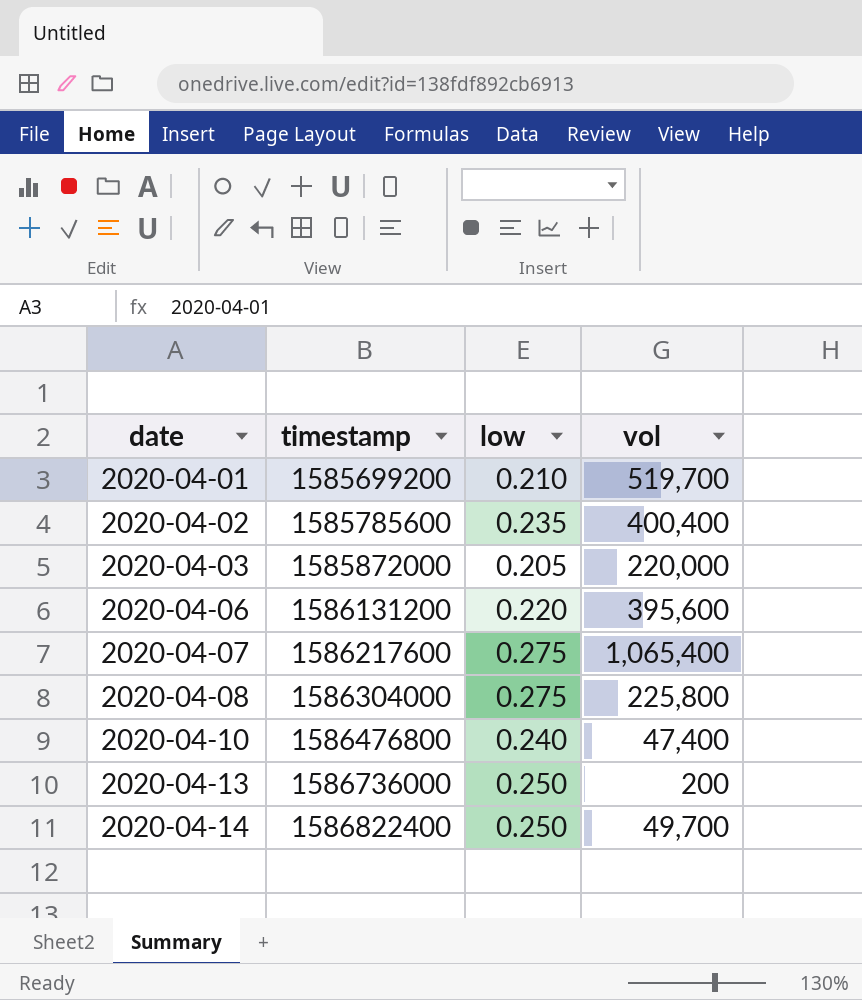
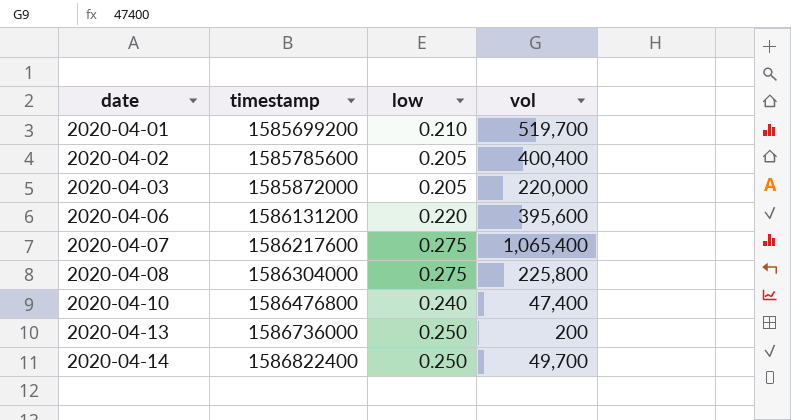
2020-04-02 | low: 0.235 -> 0.205

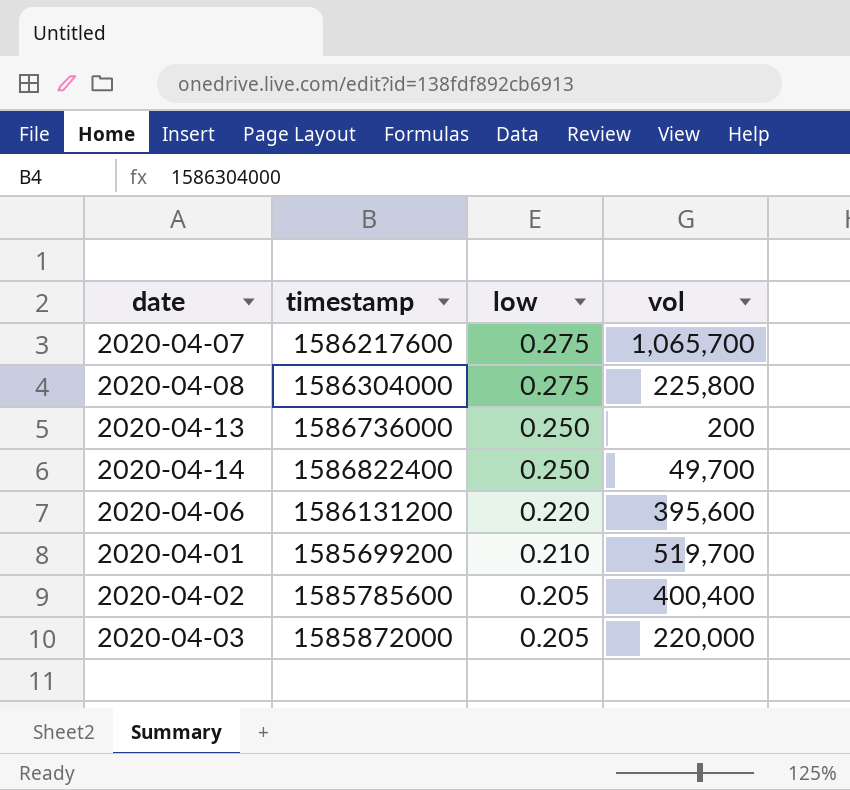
row order: date ascending -> low descending
row 2020-04-10: 1586476800 | 0.240 | 47,400 -> none
2020-04-07 | vol: 1,065,400 -> 1,065,700

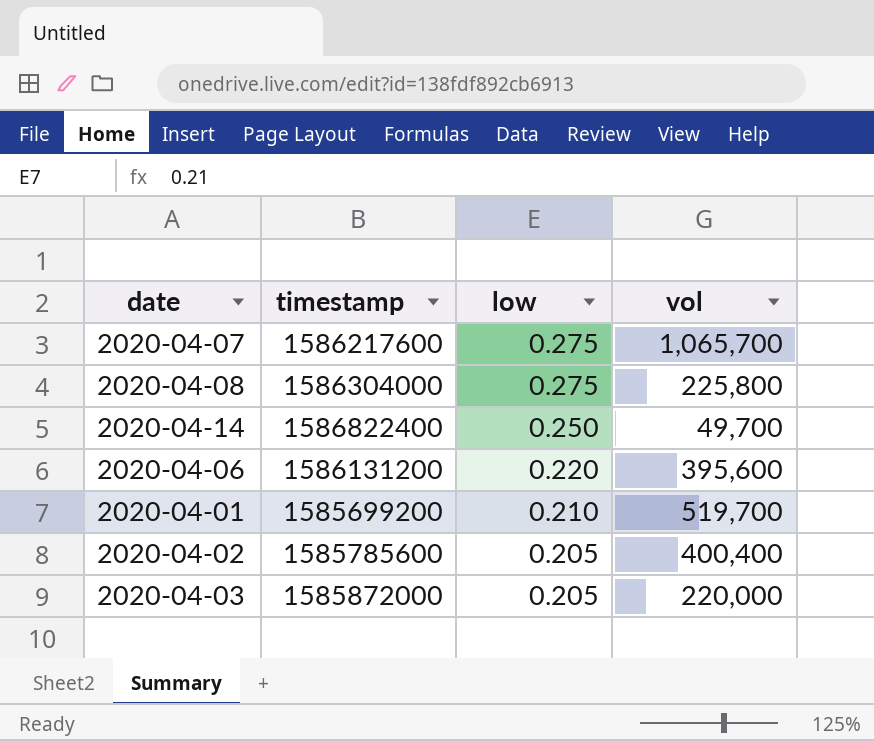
row 2020-04-13: 1586736000 | 0.250 | 200 -> none

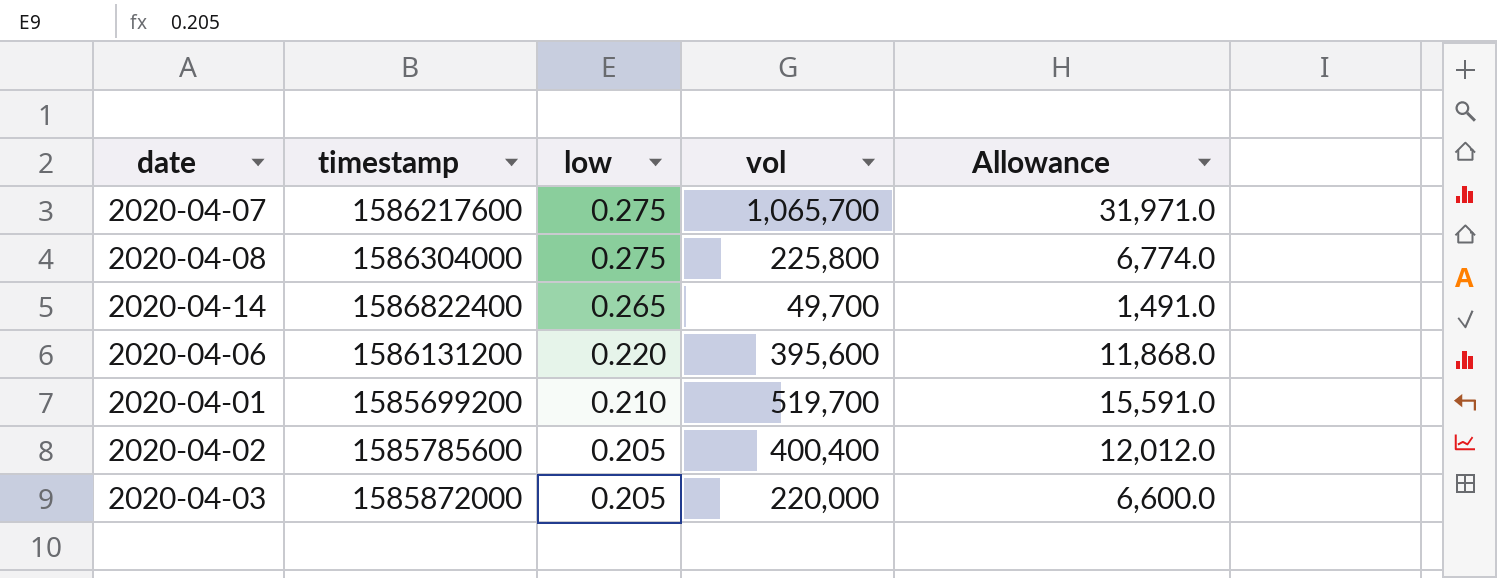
column Allowance | formula: none -> [vol] * 0.03
2020-04-14 | low: 0.250 -> 0.265

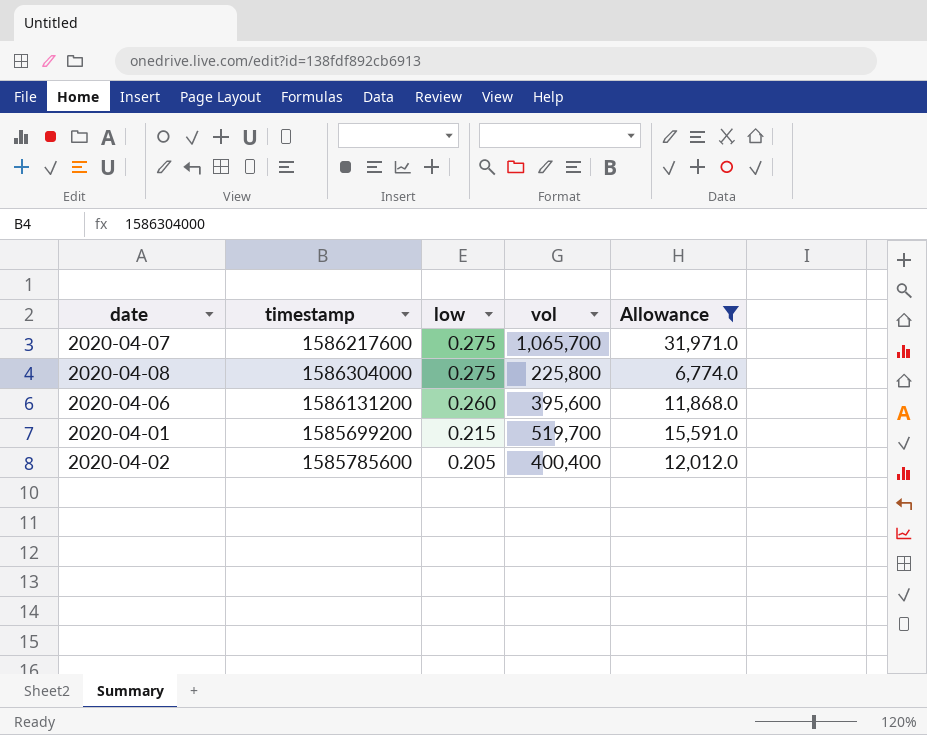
filter: none -> Allowance >= 6,774.0
2020-04-06 | low: 0.220 -> 0.260
2020-04-01 | low: 0.210 -> 0.215

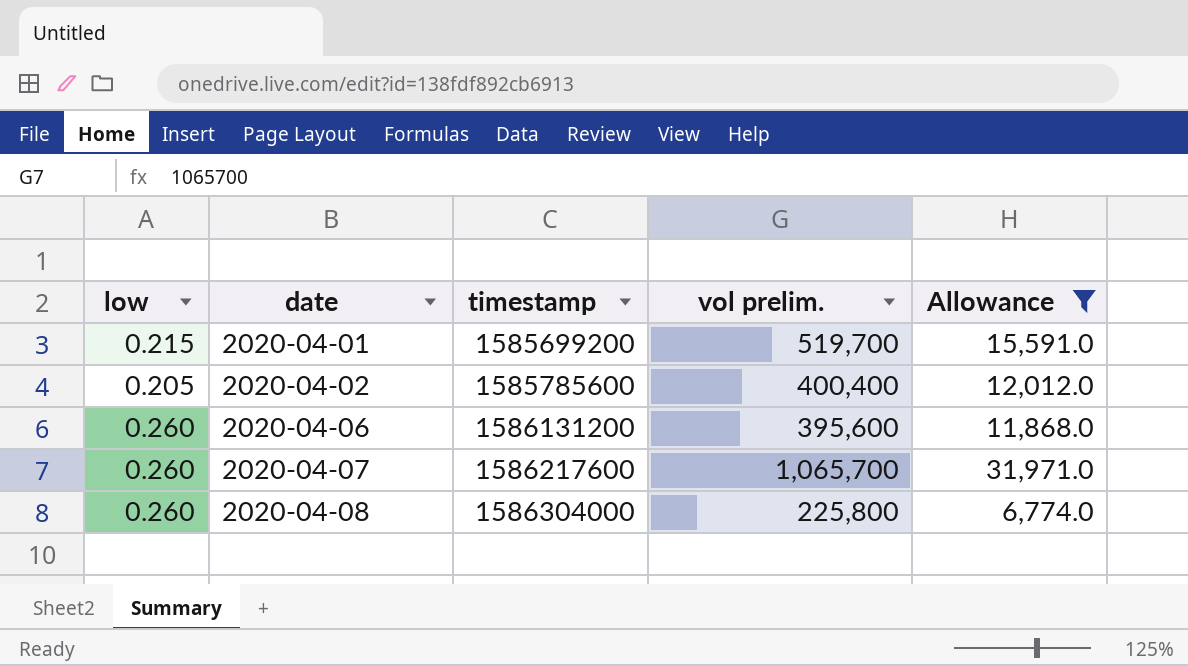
row order: low descending -> date ascending
column low | position: 3 -> 1
column name: vol -> vol prelim.
2020-04-07 | low: 0.275 -> 0.260
2020-04-08 | low: 0.275 -> 0.260

